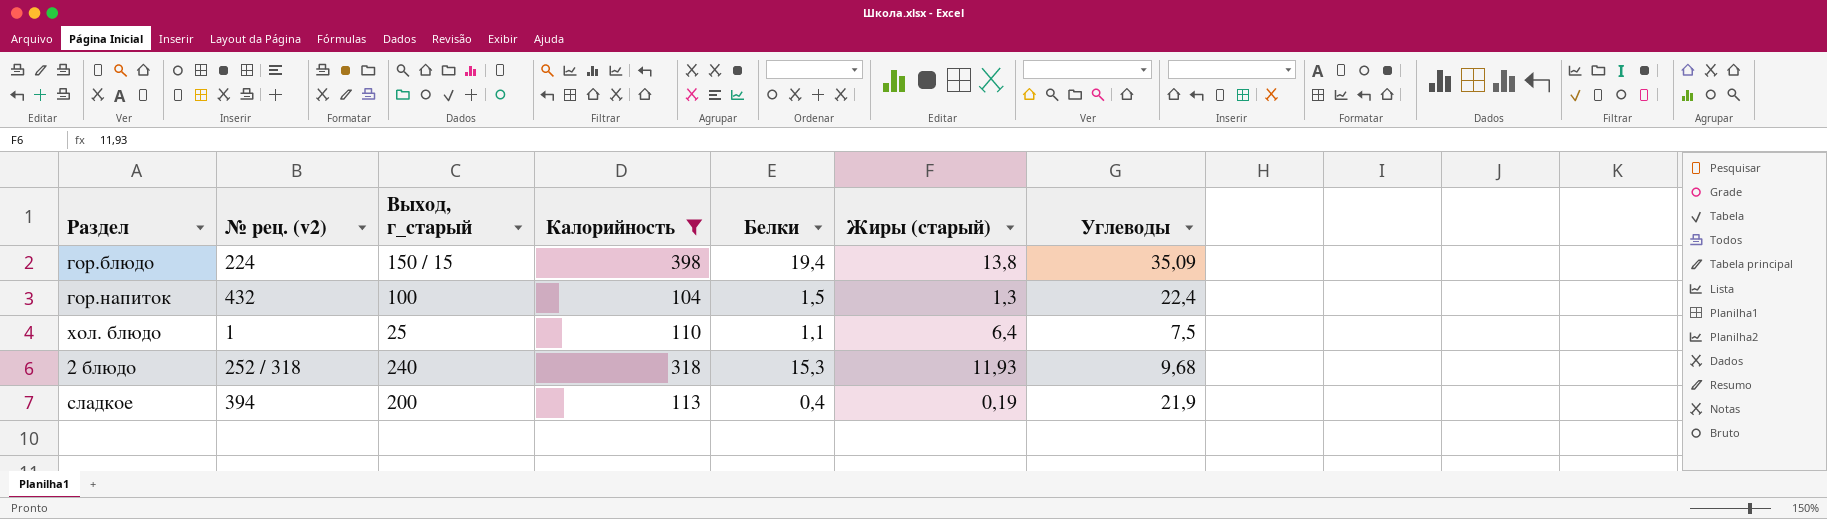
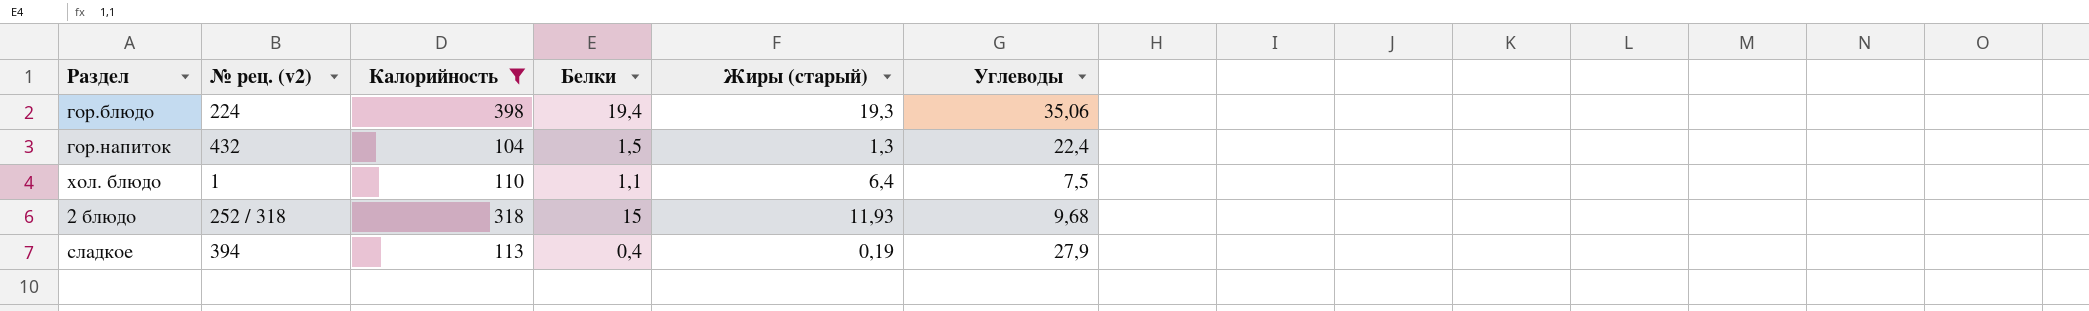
column Выход, г_старый | position: 3 -> none
гор.блюдо | Жиры (старый): 13,8 -> 19,3
гор.блюдо | Углеводы: 35,09 -> 35,06
2 блюдо | Белки: 15,3 -> 15
сладкое | Углеводы: 21,9 -> 27,9

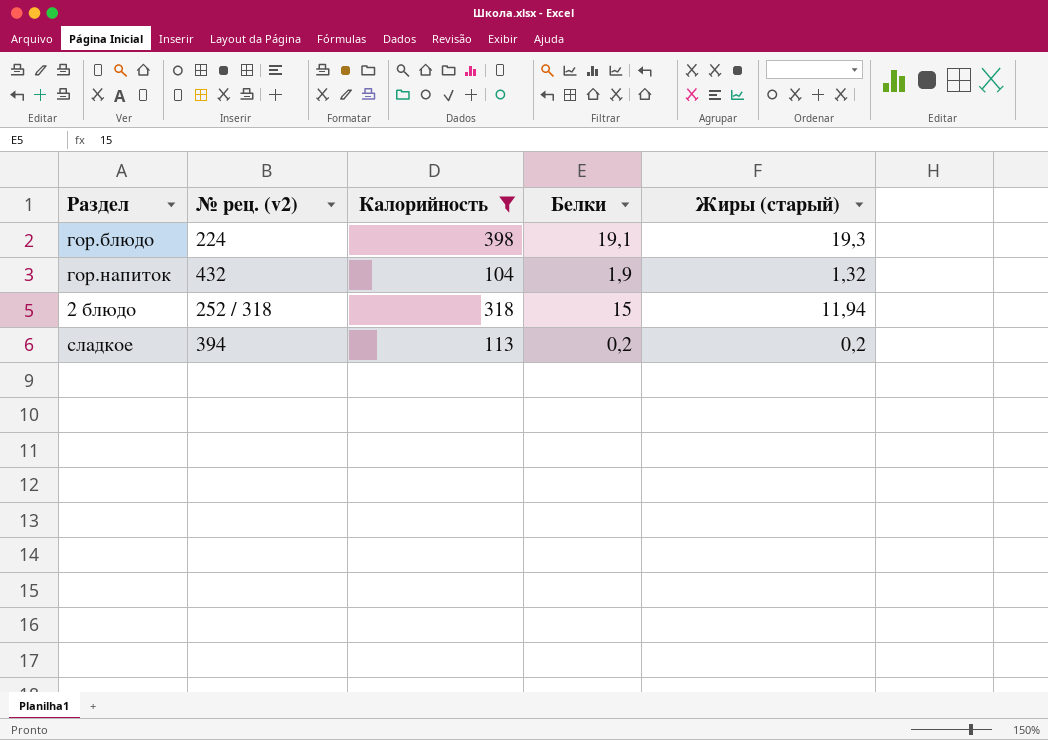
column Углеводы | position: 6 -> none
row хол. блюдо: 1 | 110 | 1,1 | 6,4 | 7,5 -> none
гор.блюдо | Белки: 19,4 -> 19,1
гор.напиток | Белки: 1,5 -> 1,9
гор.напиток | Жиры (старый): 1,3 -> 1,32
2 блюдо | Жиры (старый): 11,93 -> 11,94
сладкое | Белки: 0,4 -> 0,2
сладкое | Жиры (старый): 0,19 -> 0,2

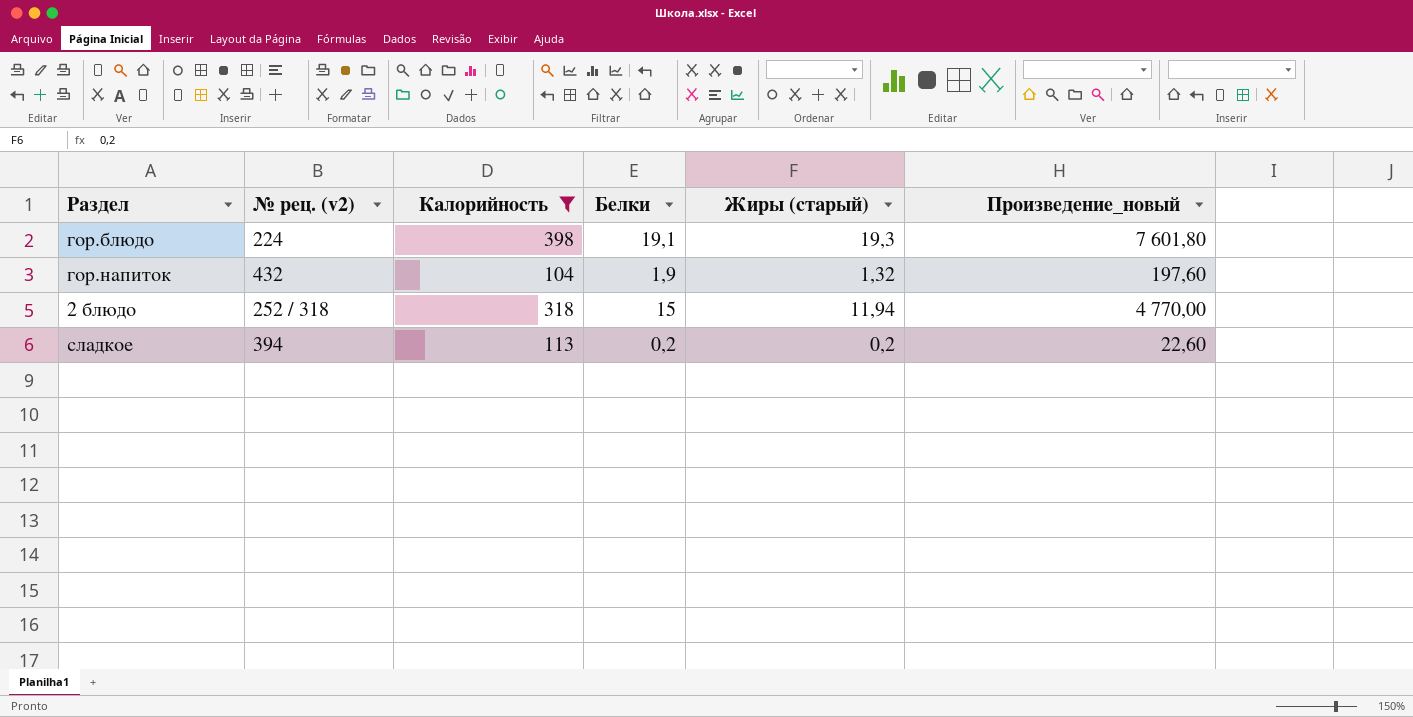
column Произведение_новый | formula: none -> [Калорийность] * [Белки]

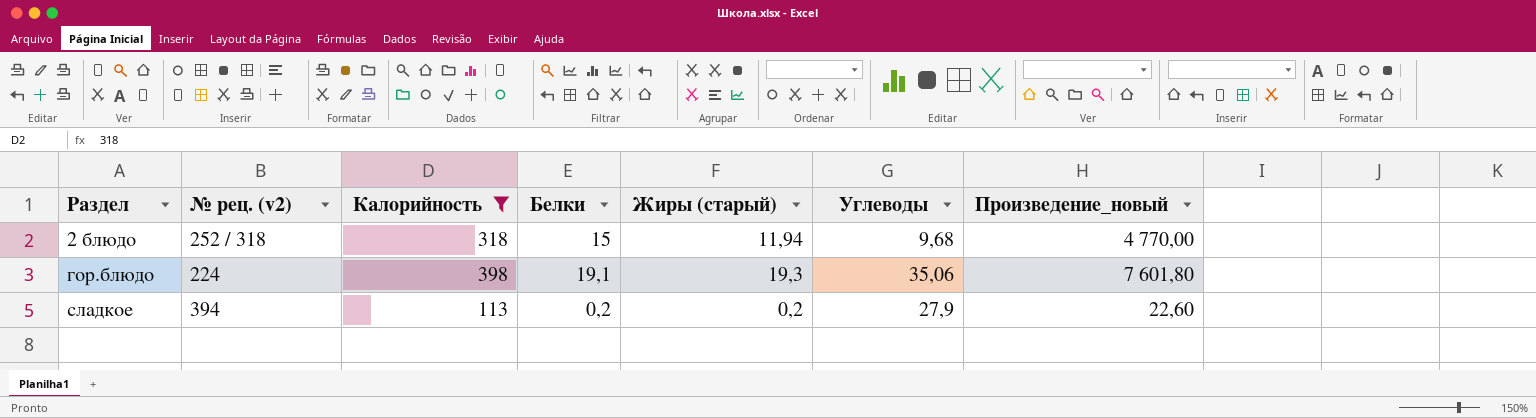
row order: none -> Раздел ascending
column Углеводы | position: none -> 6
row гор.напиток: 432 | 104 | 1,9 | 1,32 | 197,60 -> none

